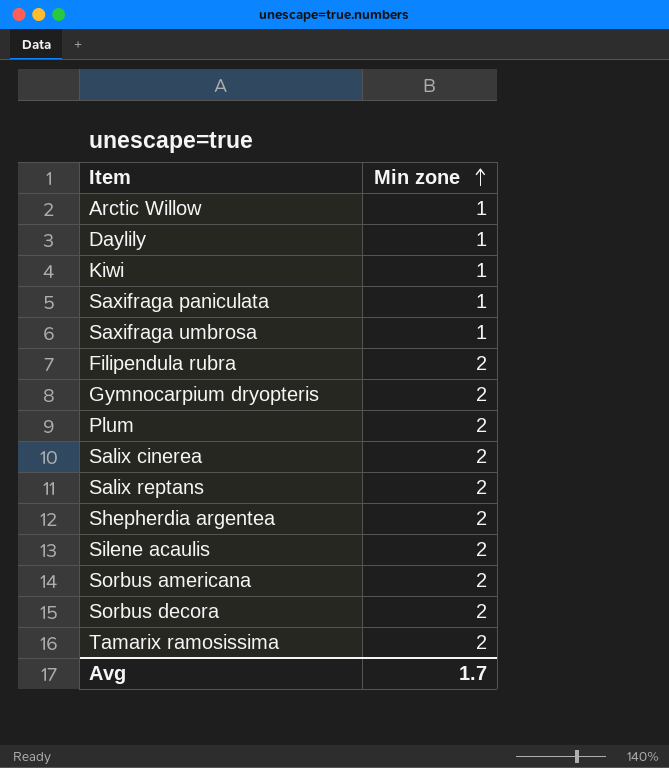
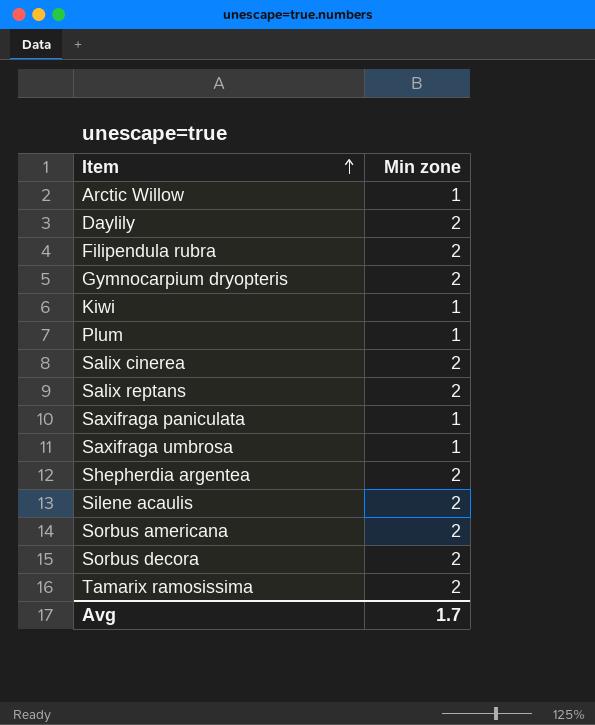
row order: Min zone ascending -> Item ascending
Daylily | Min zone: 1 -> 2
Plum | Min zone: 2 -> 1

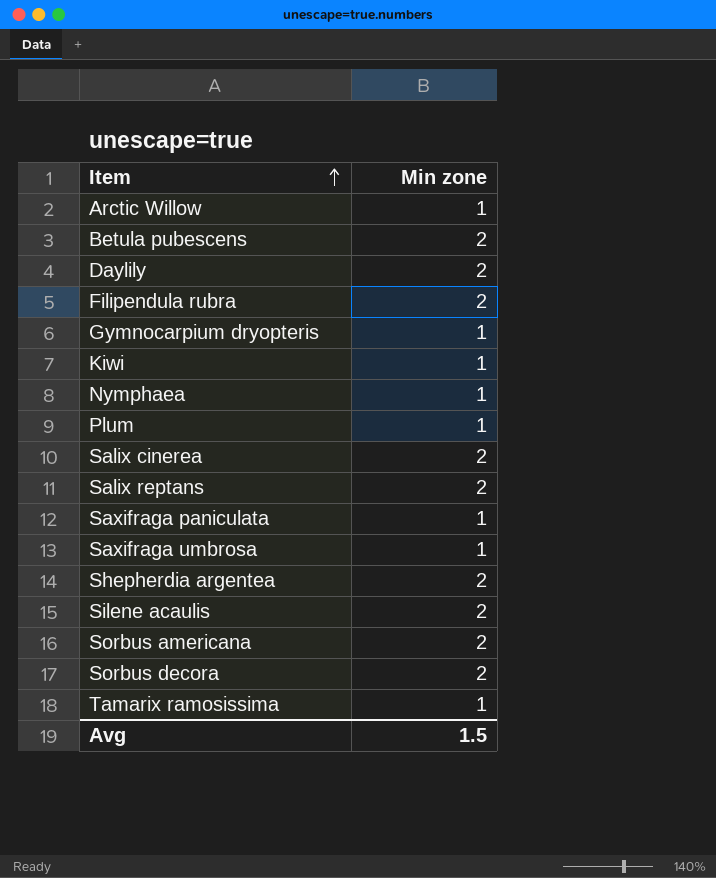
row Betula pubescens: none -> 2
Gymnocarpium dryopteris | Min zone: 2 -> 1
row Nymphaea: none -> 1
Tamarix ramosissima | Min zone: 2 -> 1
Avg | Min zone: 1.7 -> 1.5

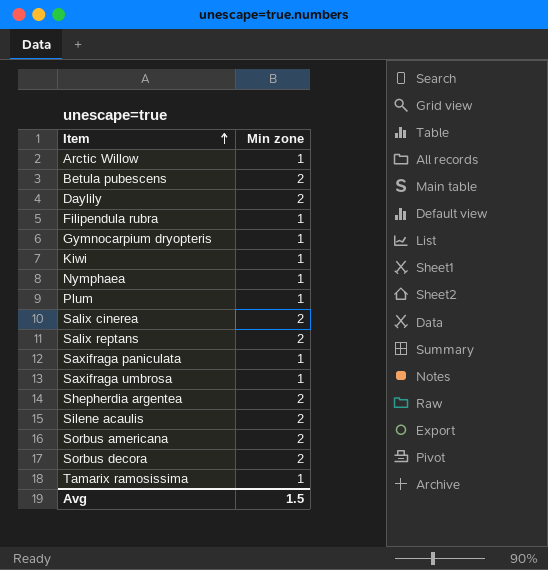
Filipendula rubra | Min zone: 2 -> 1

